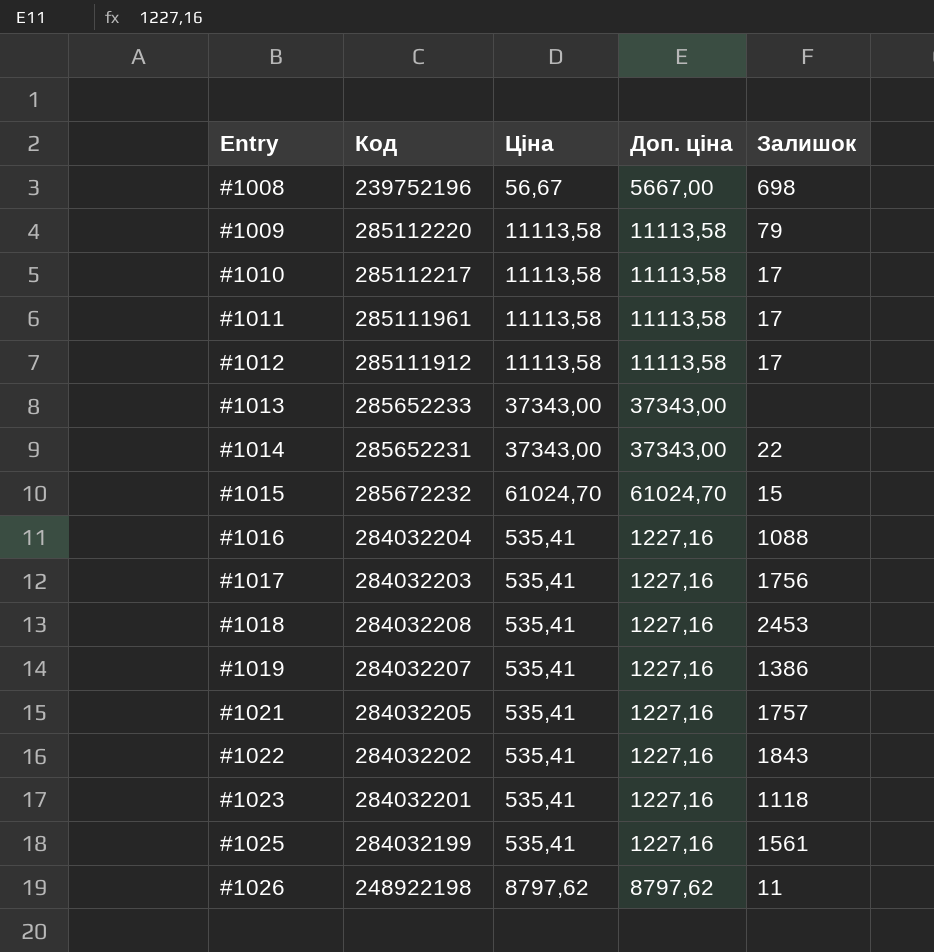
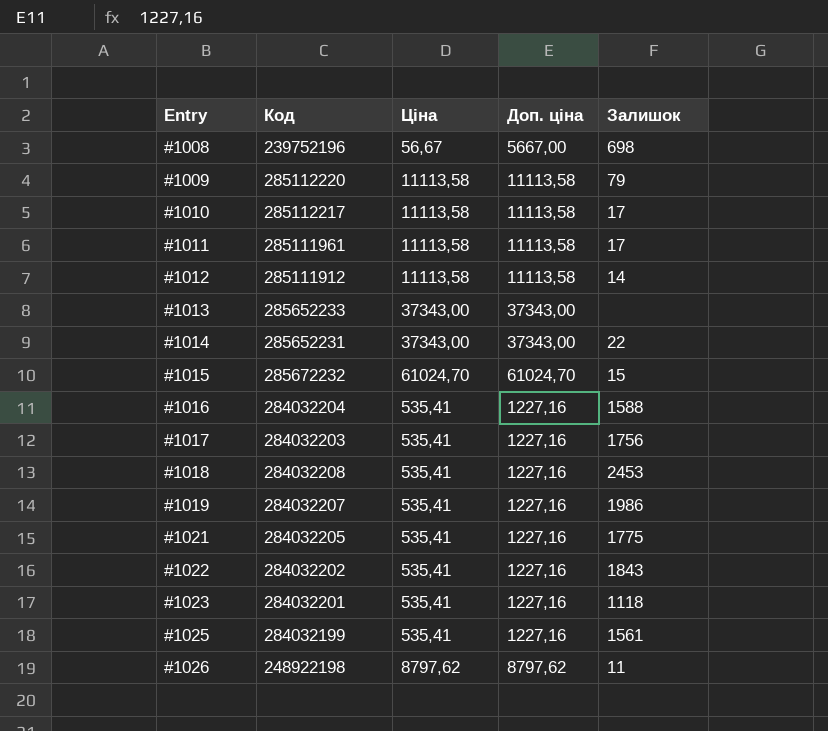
#1012 | Залишок: 17 -> 14
#1016 | Залишок: 1088 -> 1588
#1019 | Залишок: 1386 -> 1986
#1021 | Залишок: 1757 -> 1775

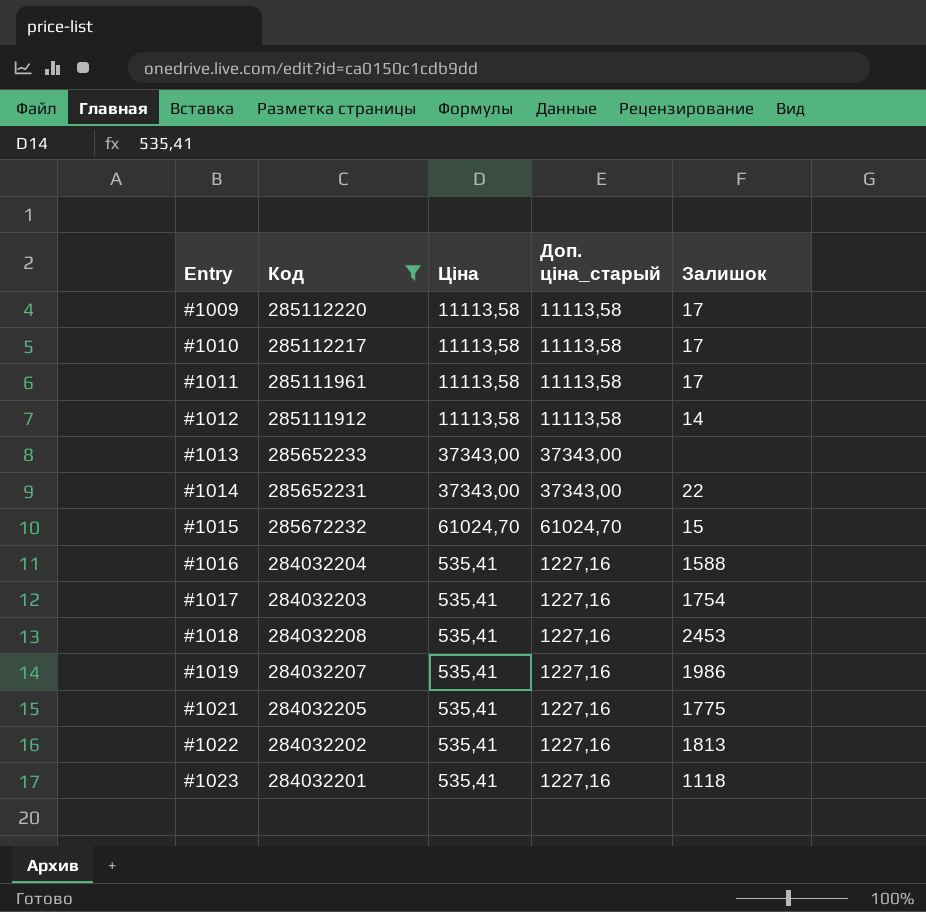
filter: none -> Код >= 284032201
column name: Доп. ціна -> Доп. ціна_старый
#1009 | Залишок: 79 -> 17
#1017 | Залишок: 1756 -> 1754
#1022 | Залишок: 1843 -> 1813

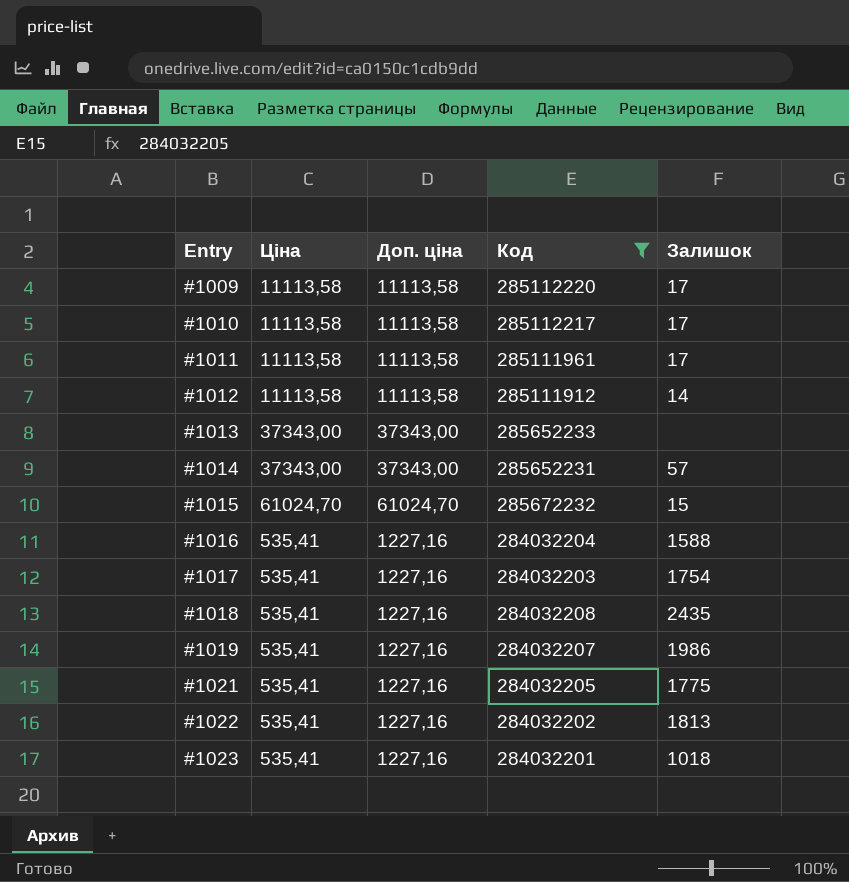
column name: Доп. ціна_старый -> Доп. ціна
column Код | position: 2 -> 4
#1014 | Залишок: 22 -> 57
#1018 | Залишок: 2453 -> 2435
#1023 | Залишок: 1118 -> 1018

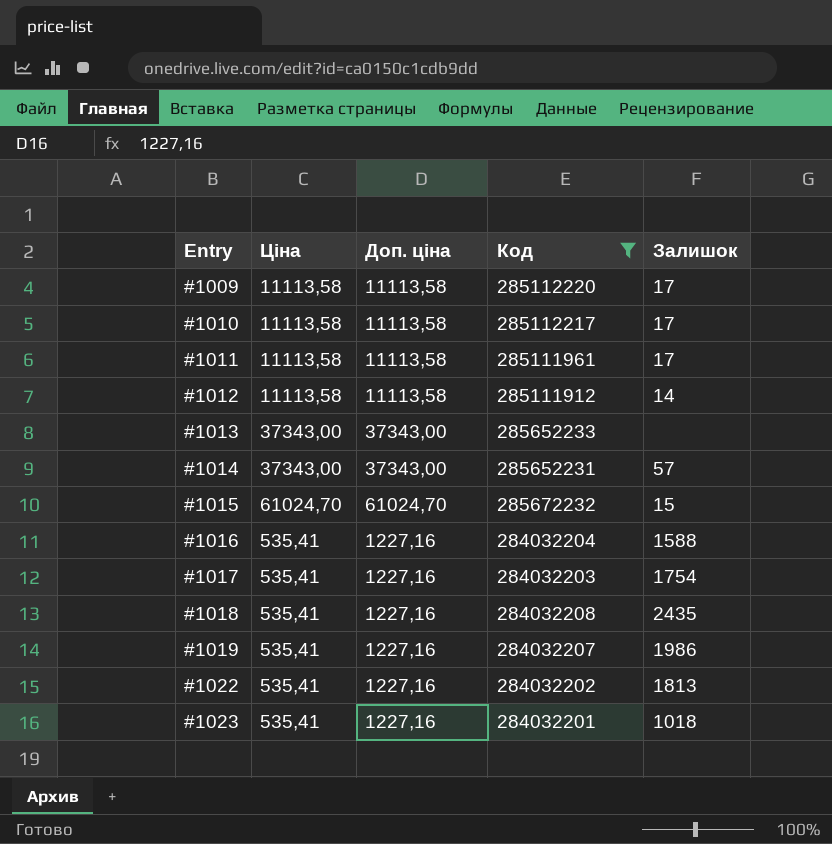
row #1021: 535,41 | 1227,16 | 284032205 | 1775 -> none

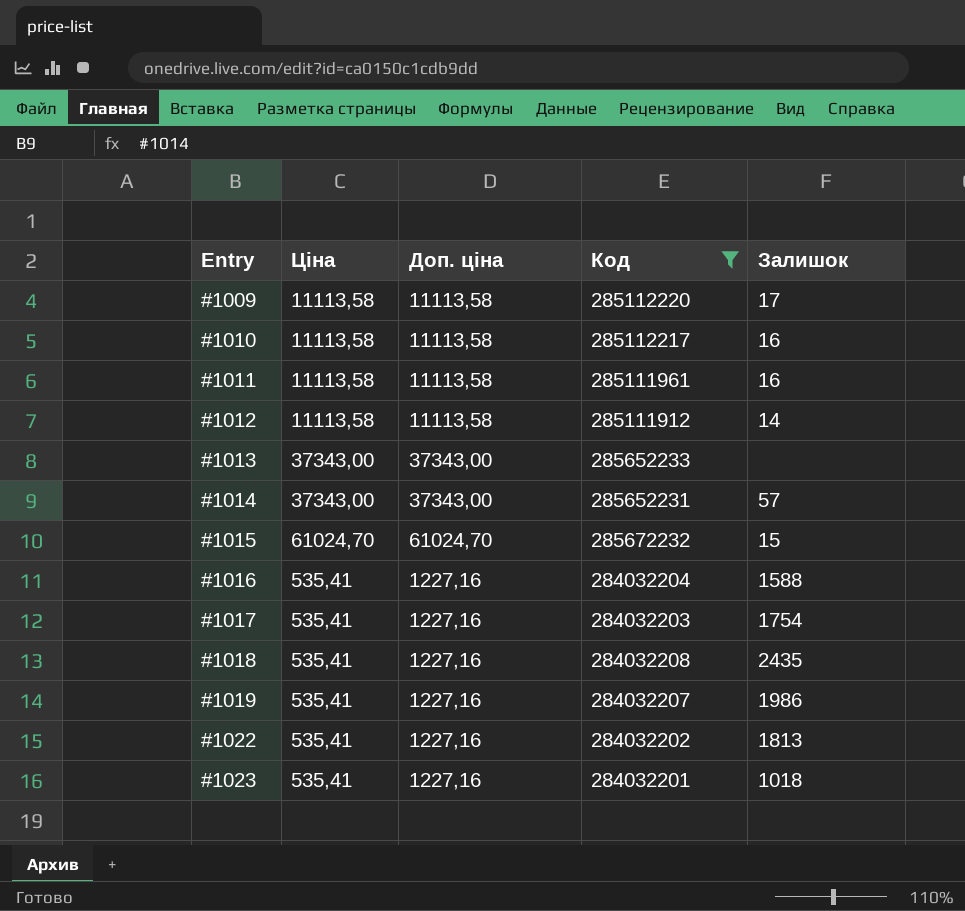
#1010 | Залишок: 17 -> 16
#1011 | Залишок: 17 -> 16

